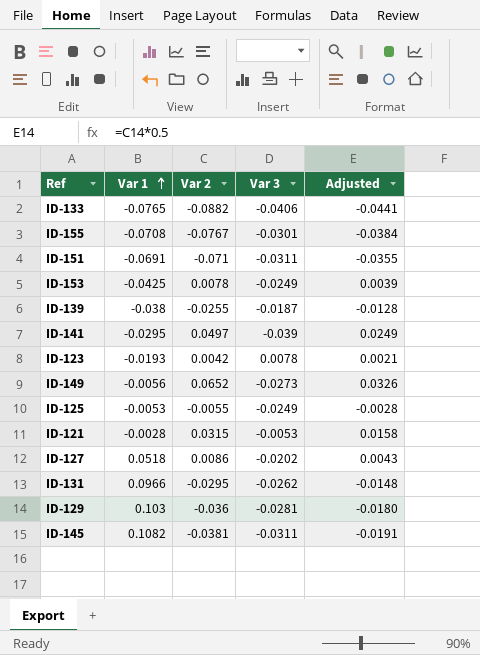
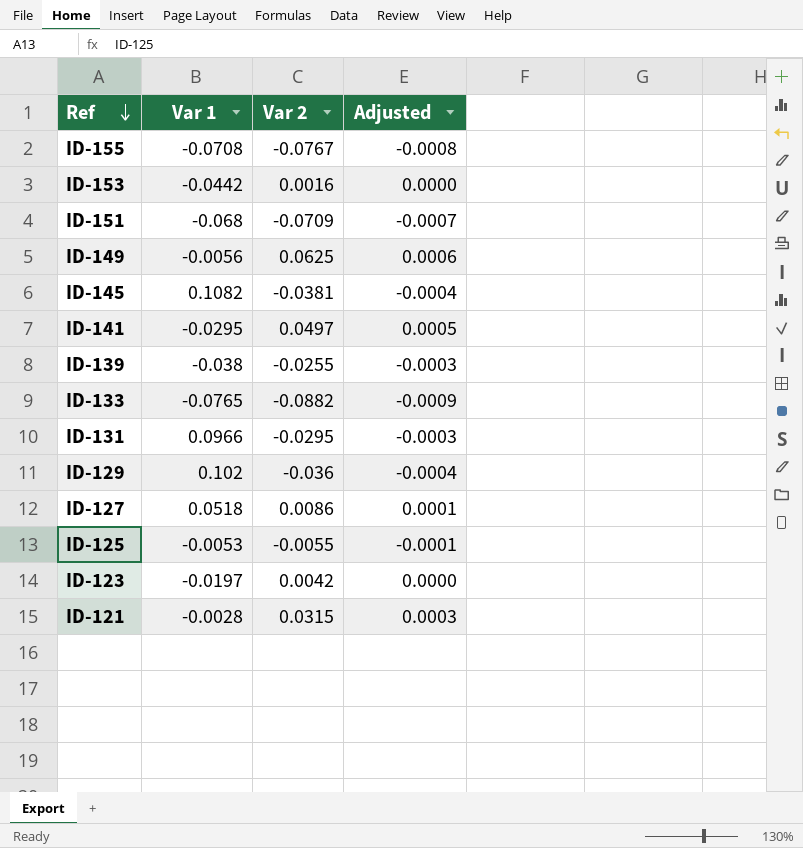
row order: Var 1 ascending -> Ref descending
column Var 3 | position: 4 -> none
column Adjusted | formula: [Var 2] * 0.5 -> [Var 2] * 0.01
ID-153 | Var 1: -0.0425 -> -0.0442
ID-153 | Var 2: 0.0078 -> 0.0016
ID-151 | Var 1: -0.0691 -> -0.068
ID-151 | Var 2: -0.071 -> -0.0709
ID-149 | Var 2: 0.0652 -> 0.0625
ID-129 | Var 1: 0.103 -> 0.102
ID-123 | Var 1: -0.0193 -> -0.0197

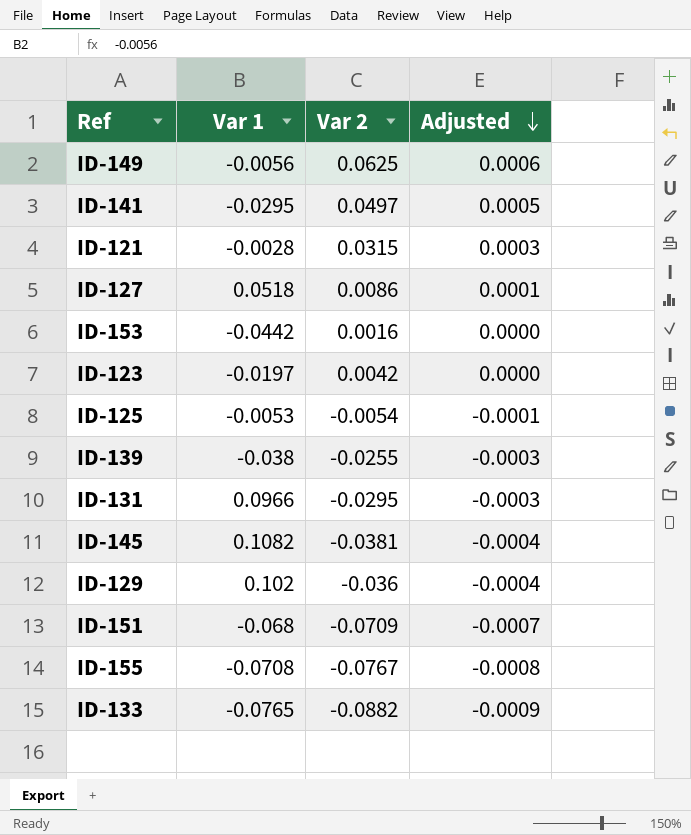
row order: Ref descending -> Adjusted descending
ID-125 | Var 2: -0.0055 -> -0.0054

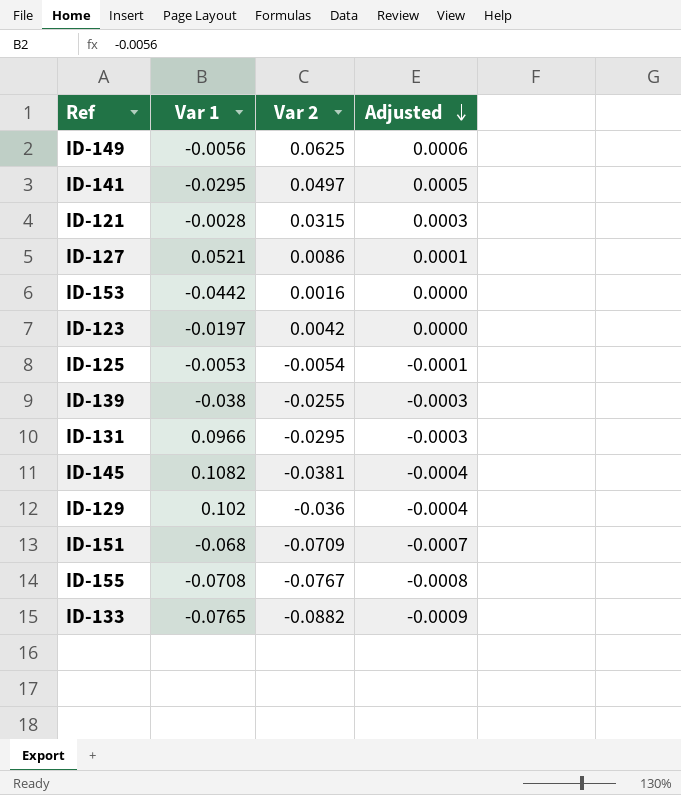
ID-127 | Var 1: 0.0518 -> 0.0521

